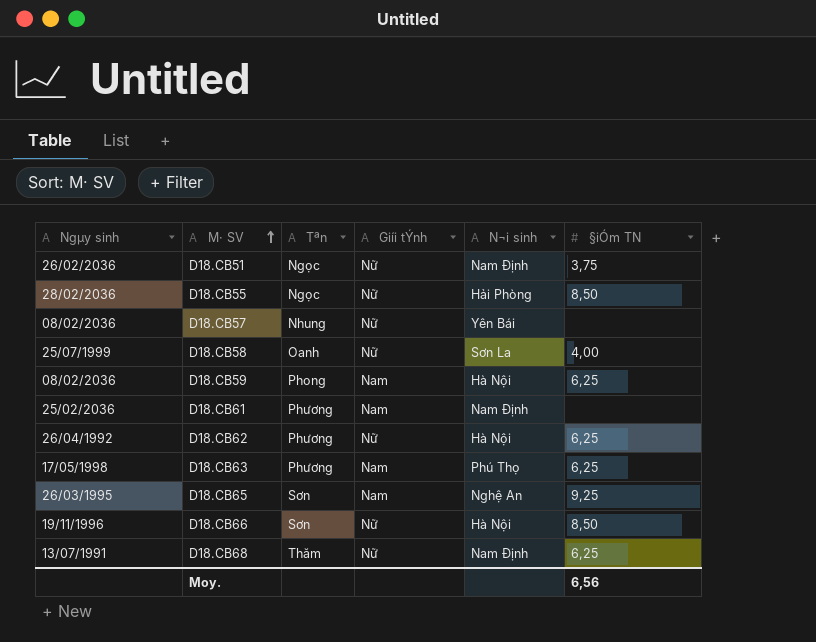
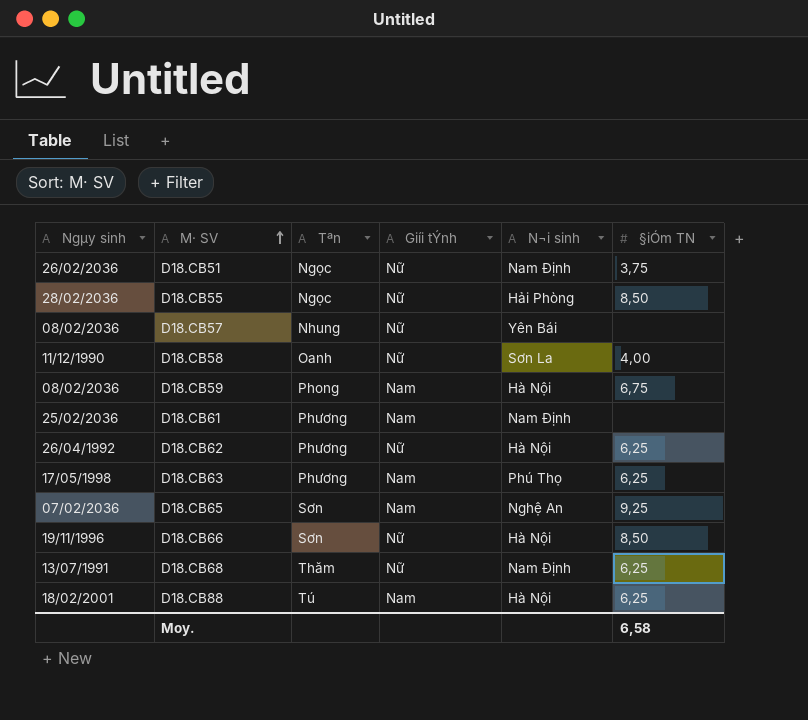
D18.CB58 | Ngµy sinh: 25/07/1999 -> 11/12/1990
D18.CB59 | §iÓm TN: 6,25 -> 6,75
D18.CB65 | Ngµy sinh: 26/03/1995 -> 07/02/2036
row D18.CB88: none -> 18/02/2001 | Tú | Nam | Hà Nội | 6,25
Moy. | §iÓm TN: 6,56 -> 6,58

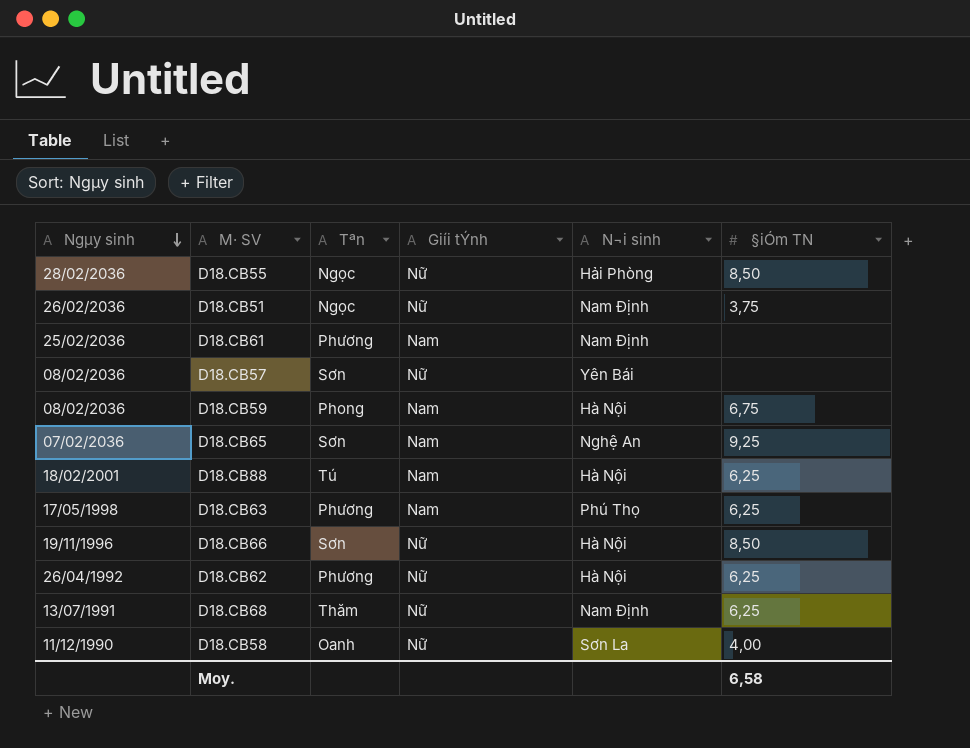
row order: M· SV ascending -> Ngµy sinh descending
D18.CB57 | Tªn: Nhung -> Sơn

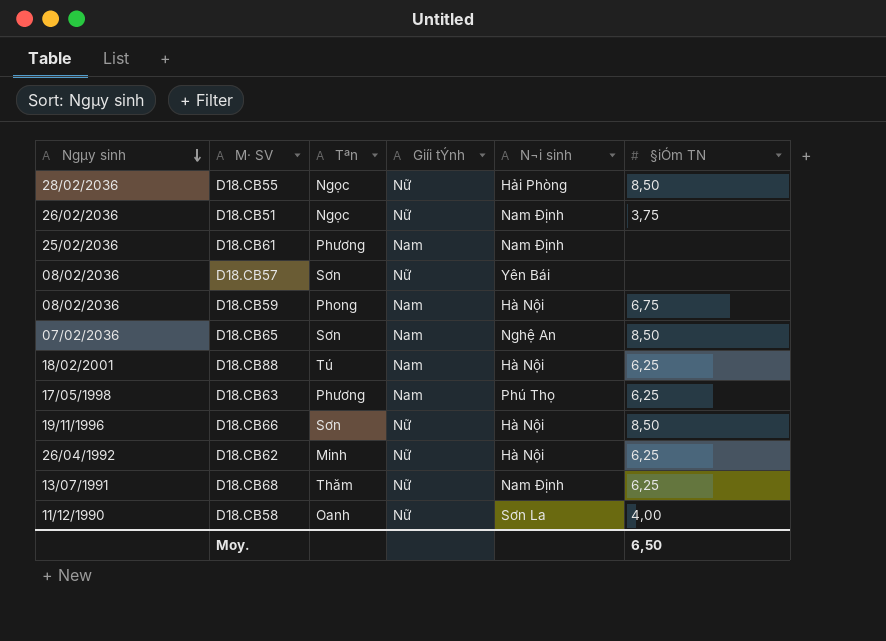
D18.CB65 | §iÓm TN: 9,25 -> 8,50
D18.CB62 | Tªn: Phương -> Minh
Moy. | §iÓm TN: 6,58 -> 6,50

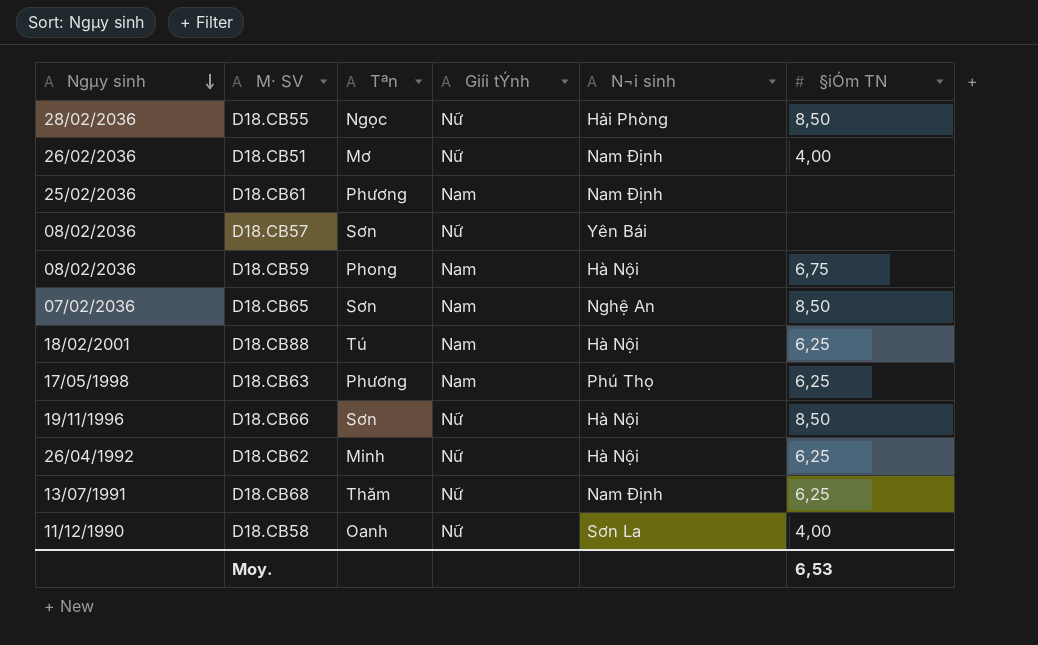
D18.CB51 | Tªn: Ngọc -> Mơ
D18.CB51 | §iÓm TN: 3,75 -> 4,00
Moy. | §iÓm TN: 6,50 -> 6,53

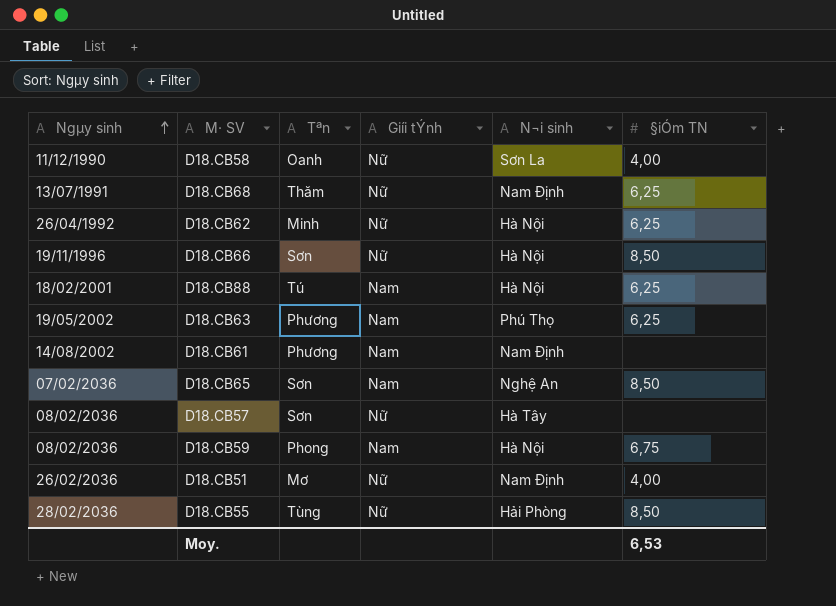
row order: Ngµy sinh descending -> Ngµy sinh ascending
D18.CB63 | Ngµy sinh: 17/05/1998 -> 19/05/2002
D18.CB61 | Ngµy sinh: 25/02/2036 -> 14/08/2002
D18.CB57 | N¬i sinh: Yên Bái -> Hà Tây
D18.CB55 | Tªn: Ngọc -> Tùng

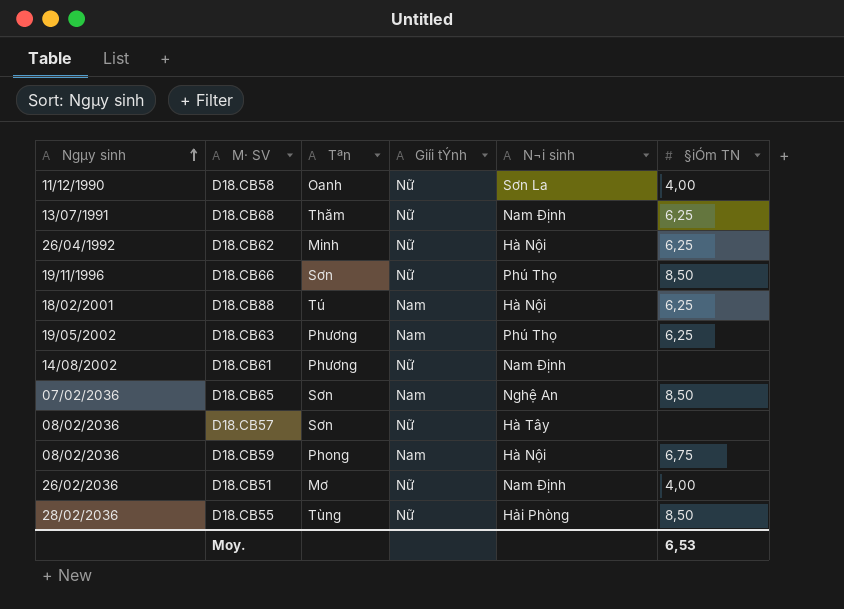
D18.CB66 | N¬i sinh: Hà Nội -> Phú Thọ
D18.CB61 | Giíi tÝnh: Nam -> Nữ

